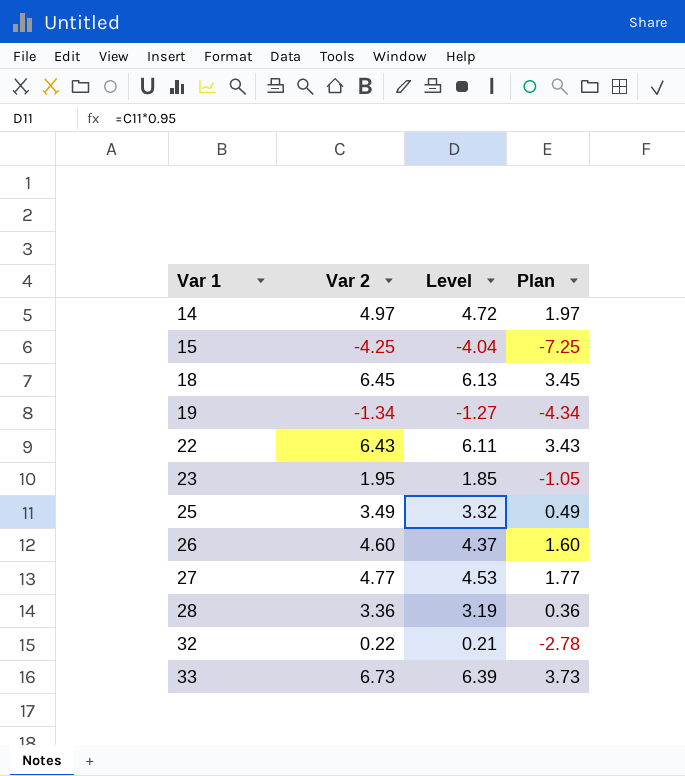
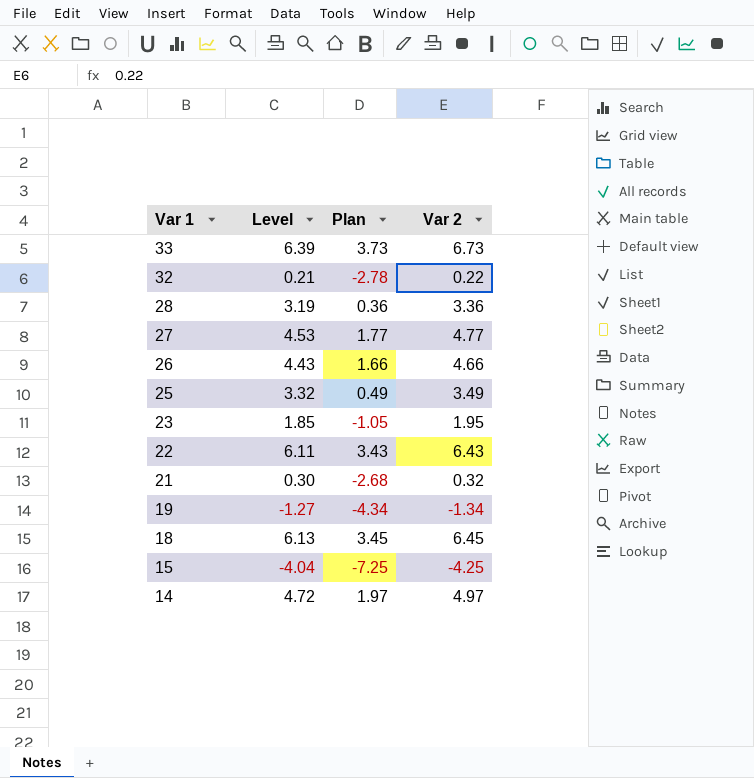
row order: Var 1 ascending -> Var 1 descending
column Var 2 | position: 2 -> 4
26 | Level: 4.37 -> 4.43
26 | Plan: 1.60 -> 1.66
26 | Var 2: 4.60 -> 4.66
row 21: none -> 0.30 | -2.68 | 0.32

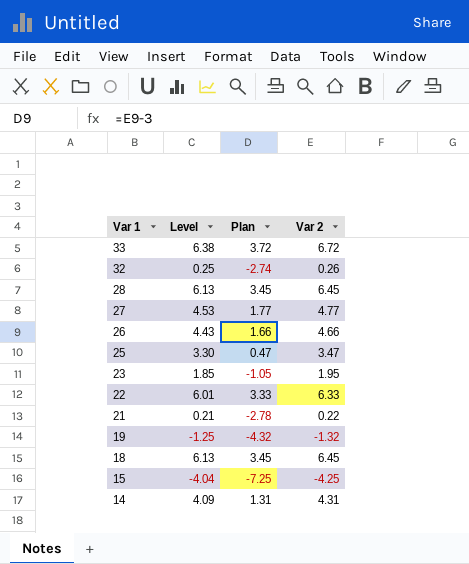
33 | Level: 6.39 -> 6.38
33 | Plan: 3.73 -> 3.72
33 | Var 2: 6.73 -> 6.72
32 | Level: 0.21 -> 0.25
32 | Plan: -2.78 -> -2.74
32 | Var 2: 0.22 -> 0.26
28 | Level: 3.19 -> 6.13
28 | Plan: 0.36 -> 3.45
28 | Var 2: 3.36 -> 6.45
25 | Level: 3.32 -> 3.30
25 | Plan: 0.49 -> 0.47
25 | Var 2: 3.49 -> 3.47
22 | Level: 6.11 -> 6.01
22 | Plan: 3.43 -> 3.33
22 | Var 2: 6.43 -> 6.33
21 | Level: 0.30 -> 0.21
21 | Plan: -2.68 -> -2.78
21 | Var 2: 0.32 -> 0.22
19 | Level: -1.27 -> -1.25
19 | Plan: -4.34 -> -4.32
19 | Var 2: -1.34 -> -1.32
14 | Level: 4.72 -> 4.09
14 | Plan: 1.97 -> 1.31
14 | Var 2: 4.97 -> 4.31

